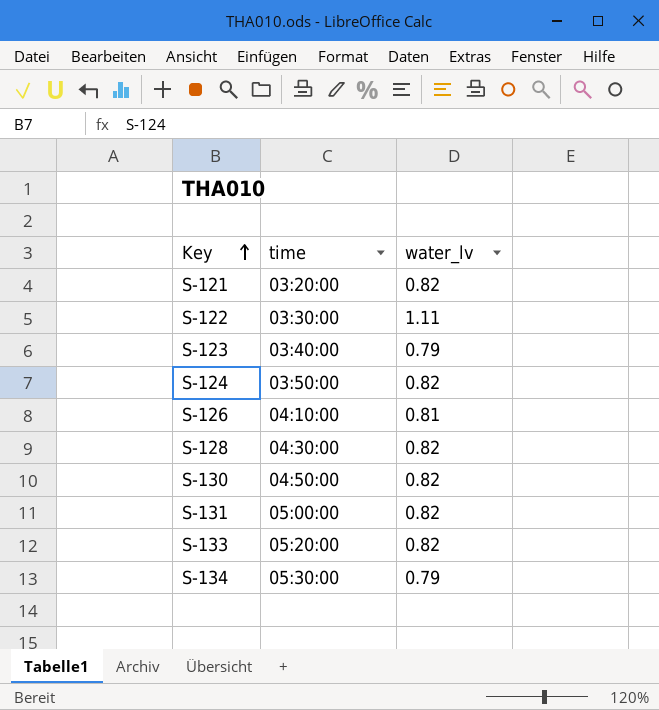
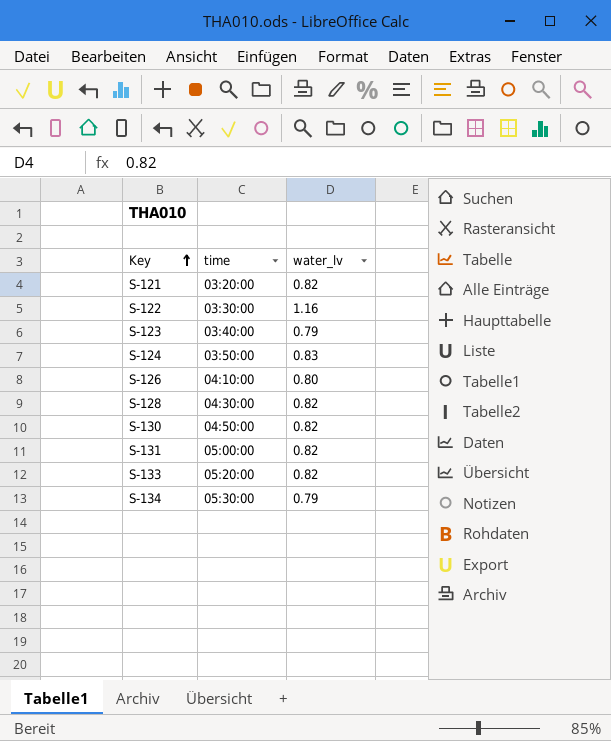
S-122 | water_lv: 1.11 -> 1.16
S-124 | water_lv: 0.82 -> 0.83
S-126 | water_lv: 0.81 -> 0.80

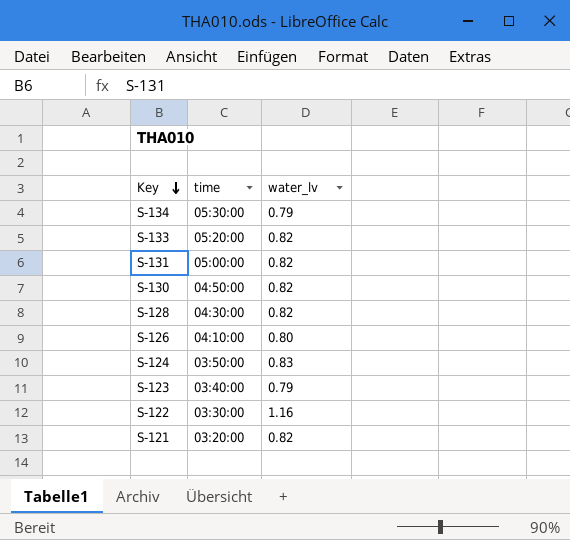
row order: Key ascending -> Key descending

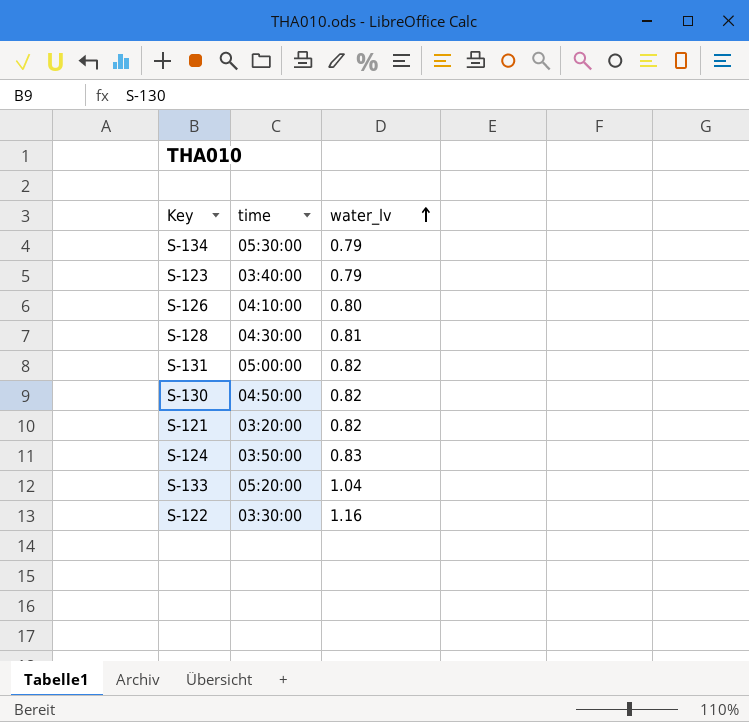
row order: Key descending -> water_lv ascending
S-128 | water_lv: 0.82 -> 0.81
S-133 | water_lv: 0.82 -> 1.04

